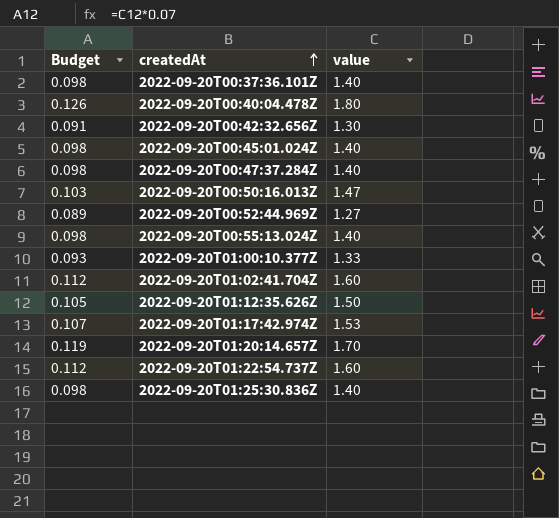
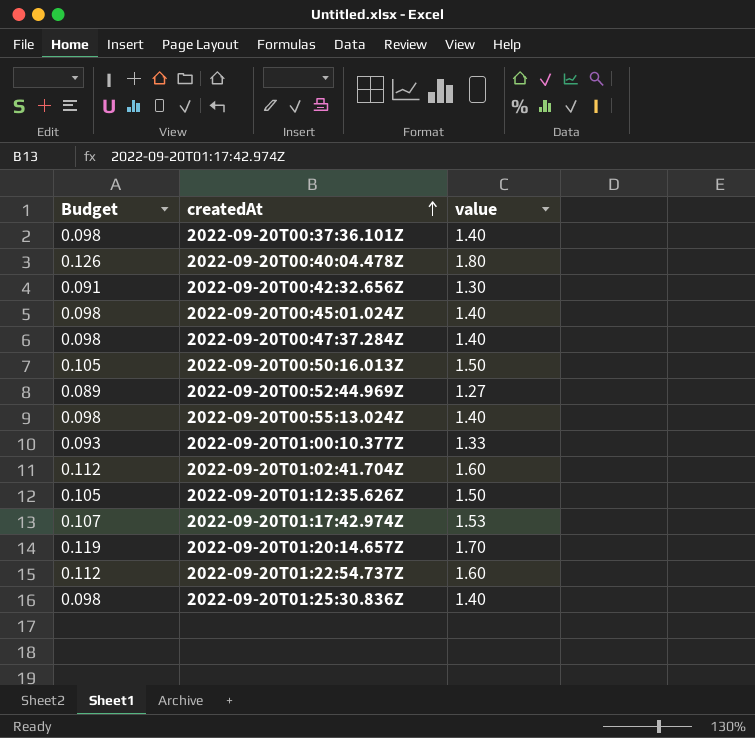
2022-09-20T00:50:16.013Z | Budget: 0.103 -> 0.105
2022-09-20T00:50:16.013Z | value: 1.47 -> 1.50

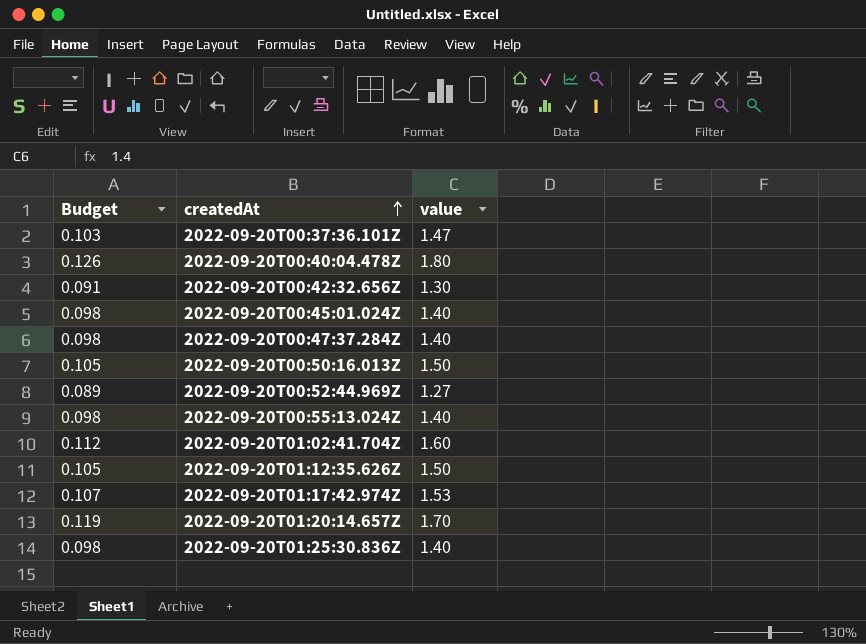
row 2022-09-20T01:00:10.377Z: 0.093 | 1.33 -> none
row 2022-09-20T01:22:54.737Z: 0.112 | 1.60 -> none
2022-09-20T00:37:36.101Z | Budget: 0.098 -> 0.103
2022-09-20T00:37:36.101Z | value: 1.40 -> 1.47

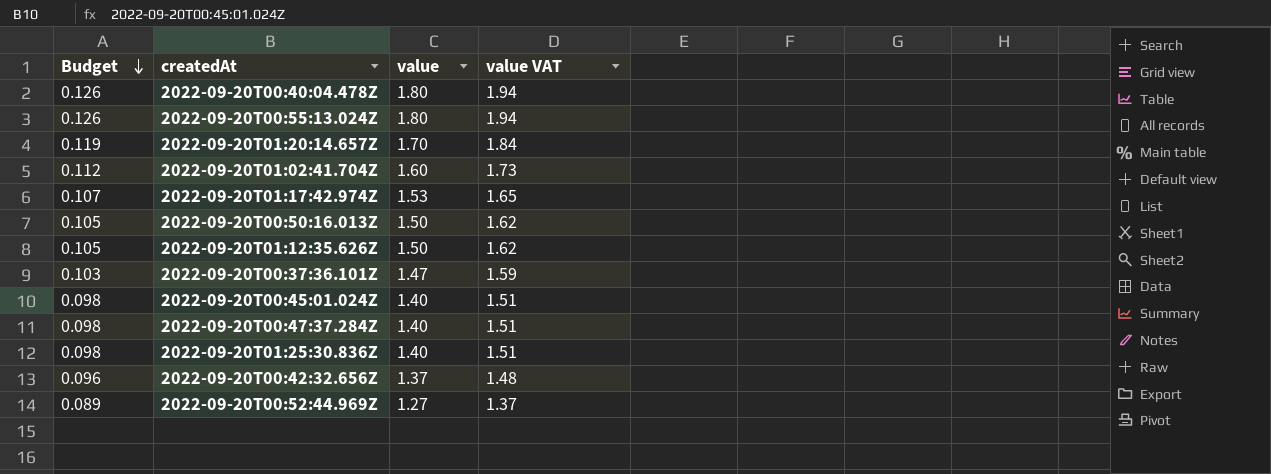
row order: createdAt ascending -> Budget descending
column value VAT | formula: none -> [value] * 1.08
2022-09-20T00:55:13.024Z | Budget: 0.098 -> 0.126
2022-09-20T00:55:13.024Z | value: 1.40 -> 1.80
2022-09-20T00:42:32.656Z | Budget: 0.091 -> 0.096
2022-09-20T00:42:32.656Z | value: 1.30 -> 1.37

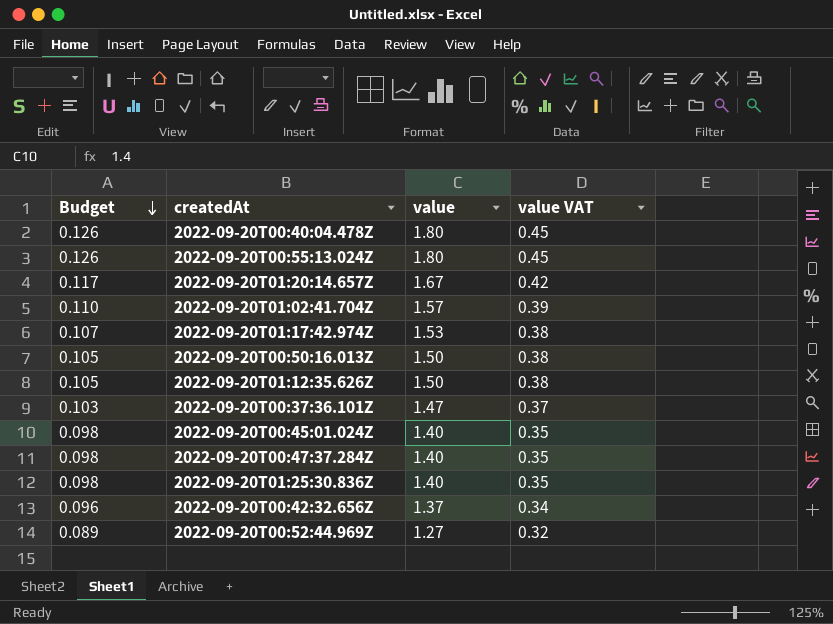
column value VAT | formula: [value] * 1.08 -> [value] * 0.25
2022-09-20T01:20:14.657Z | Budget: 0.119 -> 0.117
2022-09-20T01:20:14.657Z | value: 1.70 -> 1.67
2022-09-20T01:02:41.704Z | Budget: 0.112 -> 0.110
2022-09-20T01:02:41.704Z | value: 1.60 -> 1.57

